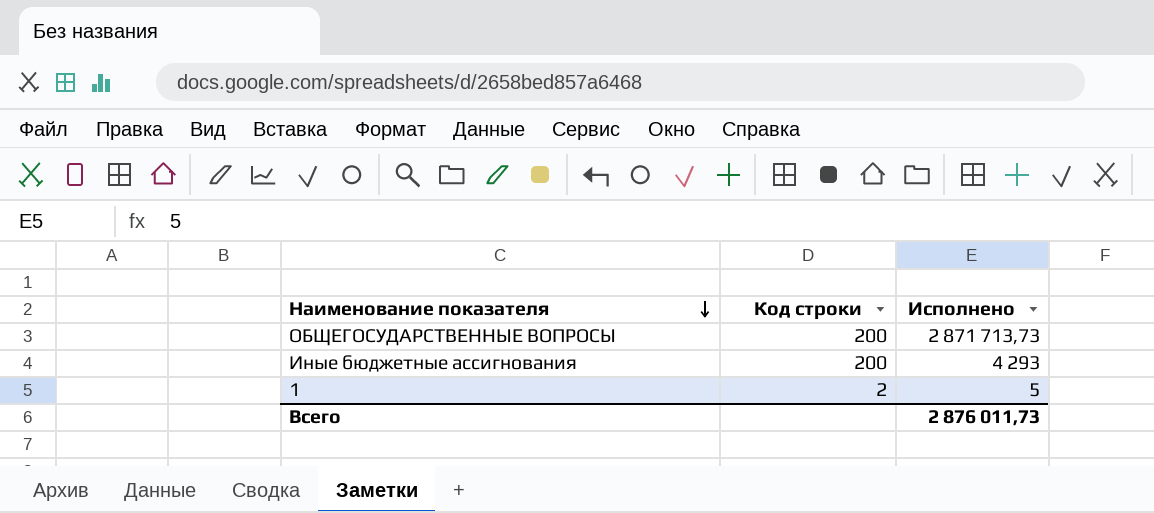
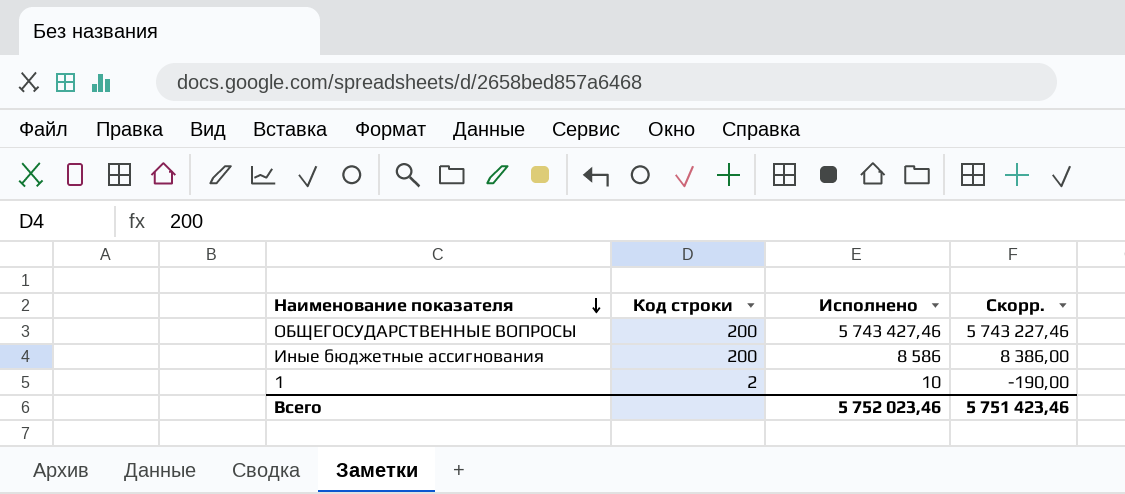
column Скорр. | formula: none -> [Исполнено] - 200
ОБЩЕГОСУДАРСТВЕННЫЕ ВОПРОСЫ | Исполнено: 2 871 713,73 -> 5 743 427,46
Иные бюджетные ассигнования | Исполнено: 4 293 -> 8 586
1 | Исполнено: 5 -> 10
Всего | Исполнено: 2 876 011,73 -> 5 752 023,46

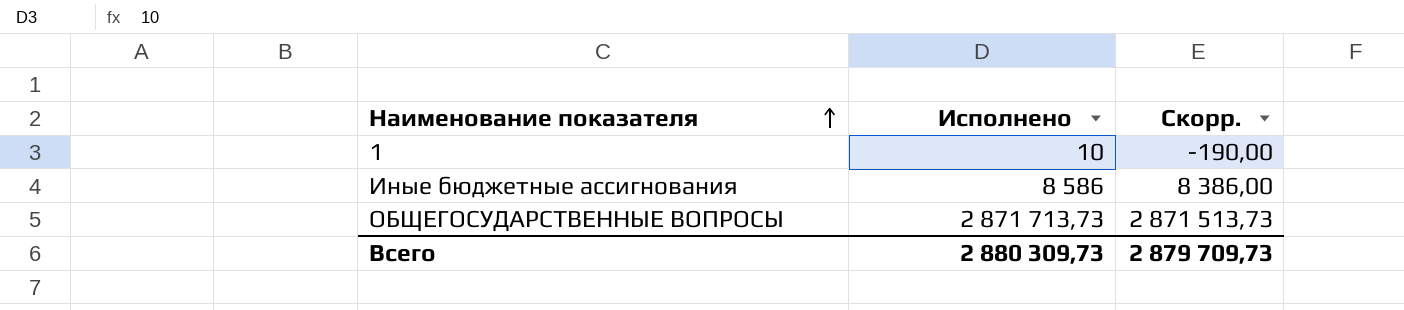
row order: Наименование показателя descending -> Наименование показателя ascending
column Код строки | position: 2 -> none
ОБЩЕГОСУДАРСТВЕННЫЕ ВОПРОСЫ | Исполнено: 5 743 427,46 -> 2 871 713,73
ОБЩЕГОСУДАРСТВЕННЫЕ ВОПРОСЫ | Скорр.: 5 743 227,46 -> 2 871 513,73
Всего | Исполнено: 5 752 023,46 -> 2 880 309,73
Всего | Скорр.: 5 751 423,46 -> 2 879 709,73

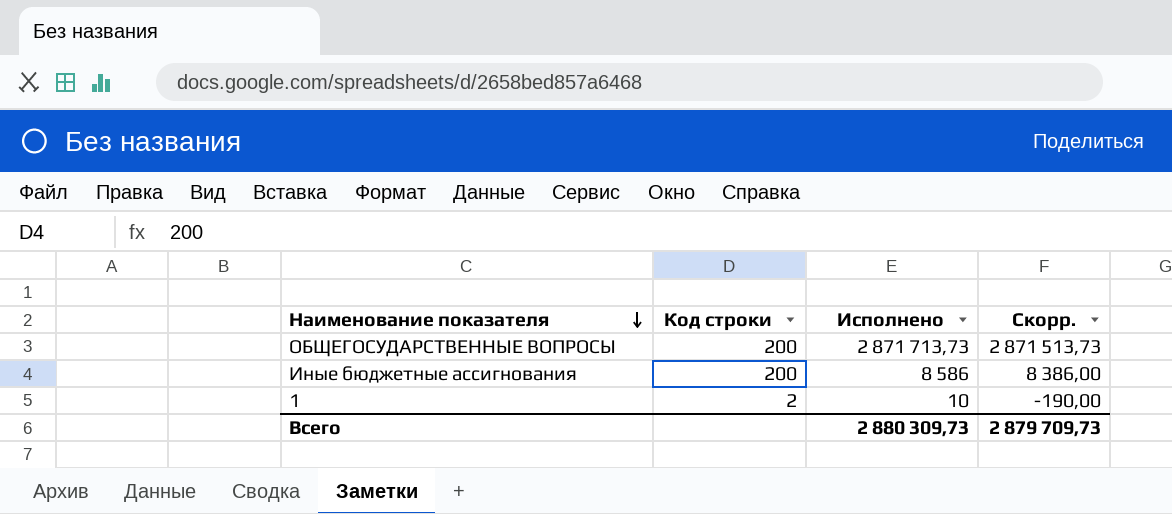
row order: Наименование показателя ascending -> Наименование показателя descending
column Код строки | position: none -> 2

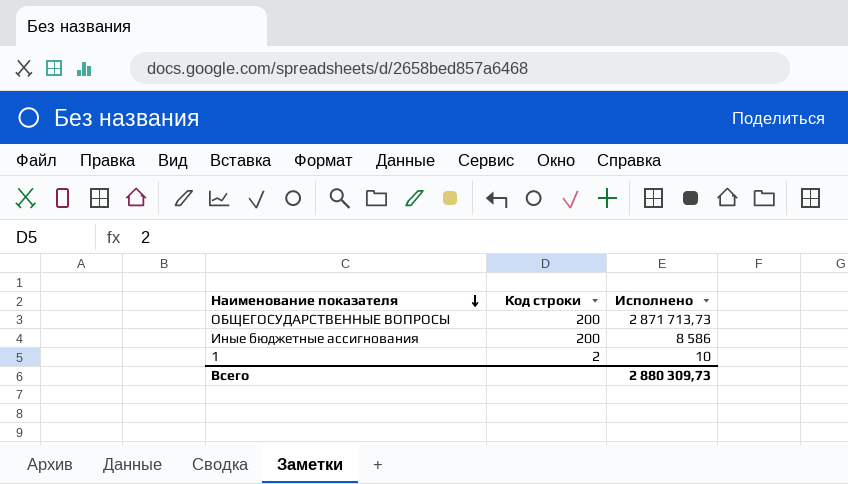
column Скорр. | formula: [Исполнено] - 200 -> none

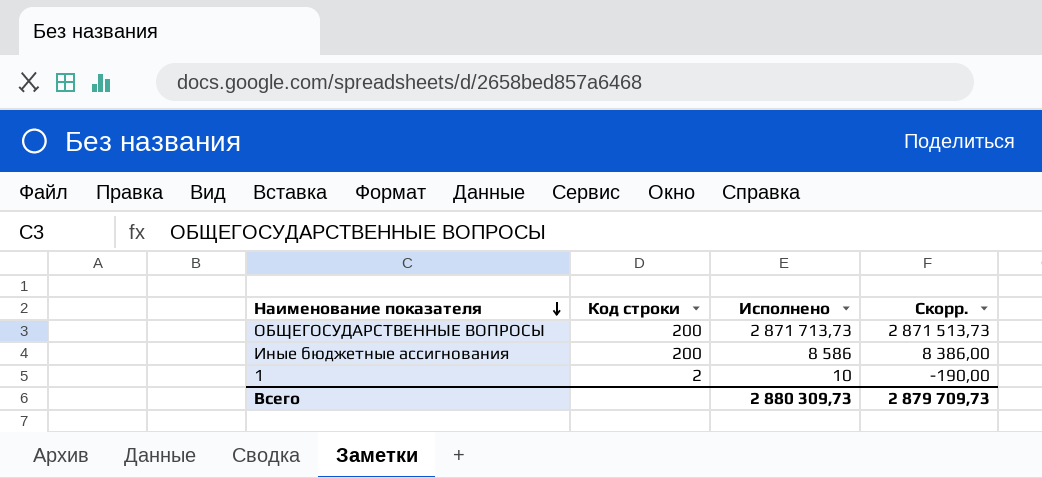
column Скорр. | formula: none -> [Исполнено] - 200

